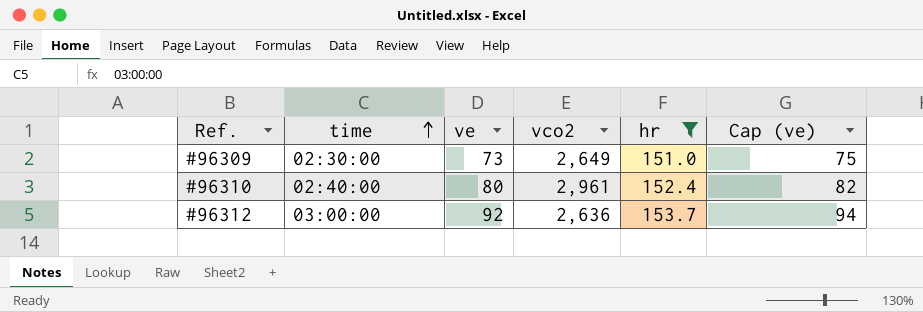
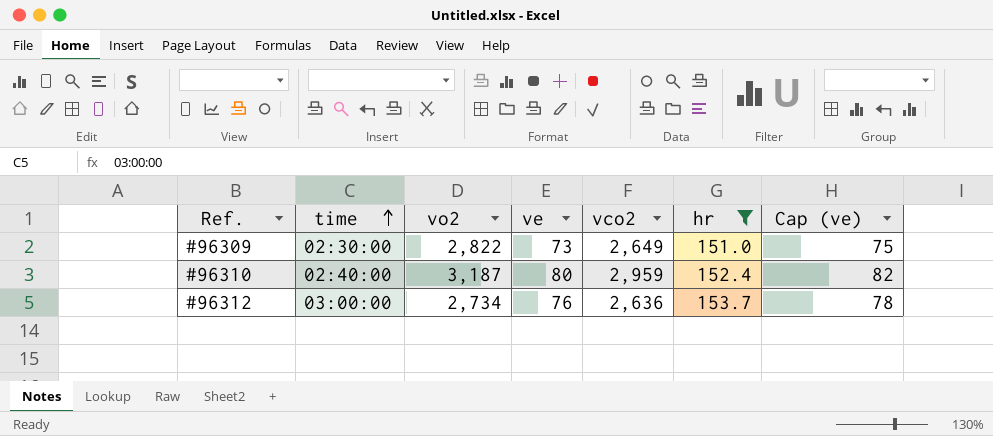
column vo2 | position: none -> 3
#96310 | vco2: 2,961 -> 2,959
#96312 | ve: 92 -> 76
#96312 | Cap (ve): 94 -> 78

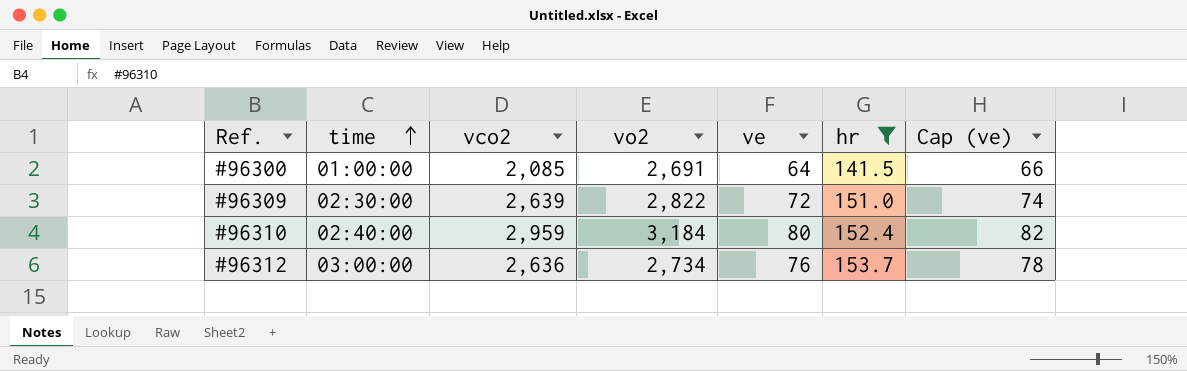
column vco2 | position: 5 -> 3
row #96300: none -> 01:00:00 | 2,085 | 2,691 | 64 | 141.5 | 66
#96309 | vco2: 2,649 -> 2,639
#96309 | ve: 73 -> 72
#96309 | Cap (ve): 75 -> 74
#96310 | vo2: 3,187 -> 3,184

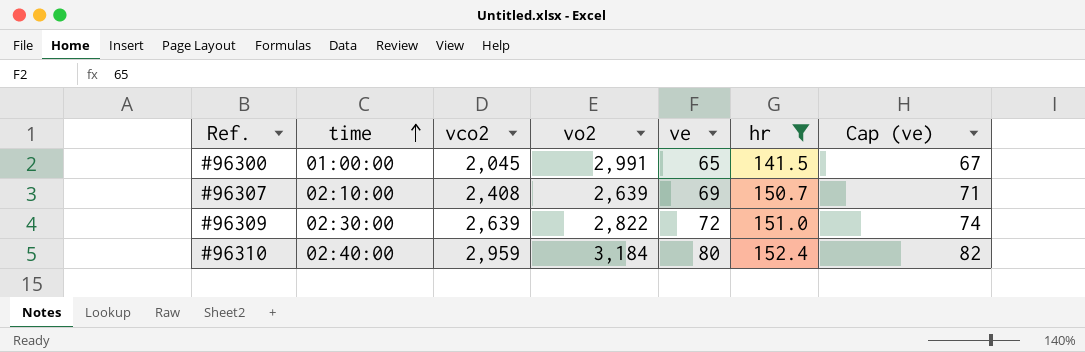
row #96312: 03:00:00 | 2,636 | 2,734 | 76 | 153.7 | 78 -> none
#96300 | vco2: 2,085 -> 2,045
#96300 | vo2: 2,691 -> 2,991
#96300 | ve: 64 -> 65
#96300 | Cap (ve): 66 -> 67
row #96307: none -> 02:10:00 | 2,408 | 2,639 | 69 | 150.7 | 71

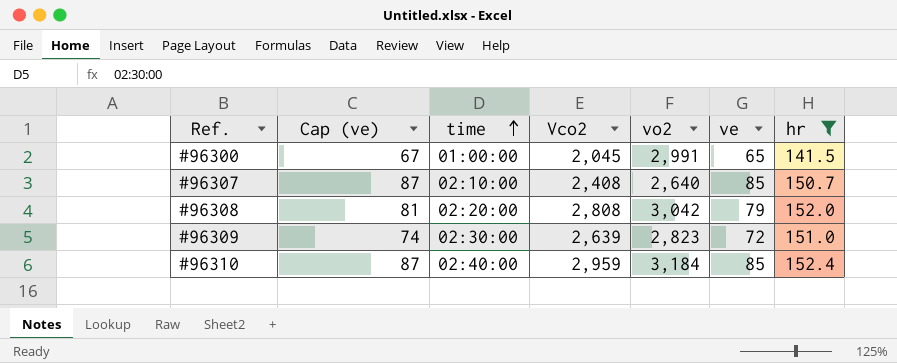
column Cap (ve) | position: 7 -> 2
column name: vco2 -> Vco2
#96307 | Cap (ve): 71 -> 87
#96307 | vo2: 2,639 -> 2,640
#96307 | ve: 69 -> 85
row #96308: none -> 81 | 02:20:00 | 2,808 | 3,042 | 79 | 152.0
#96309 | vo2: 2,822 -> 2,823
#96310 | Cap (ve): 82 -> 87
#96310 | ve: 80 -> 85

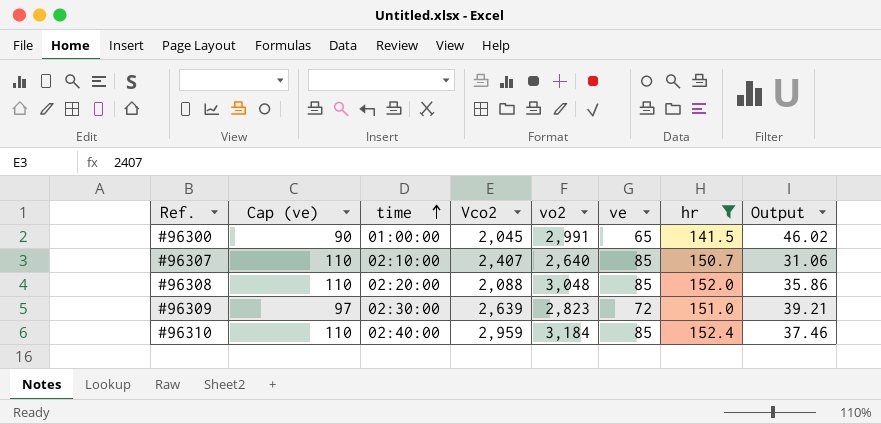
column Cap (ve) | formula: [ve] + 2 -> [ve] + 25
column Output | formula: none -> [vo2] / [ve]
#96307 | Vco2: 2,408 -> 2,407
#96308 | Vco2: 2,808 -> 2,088
#96308 | vo2: 3,042 -> 3,048
#96308 | ve: 79 -> 85

